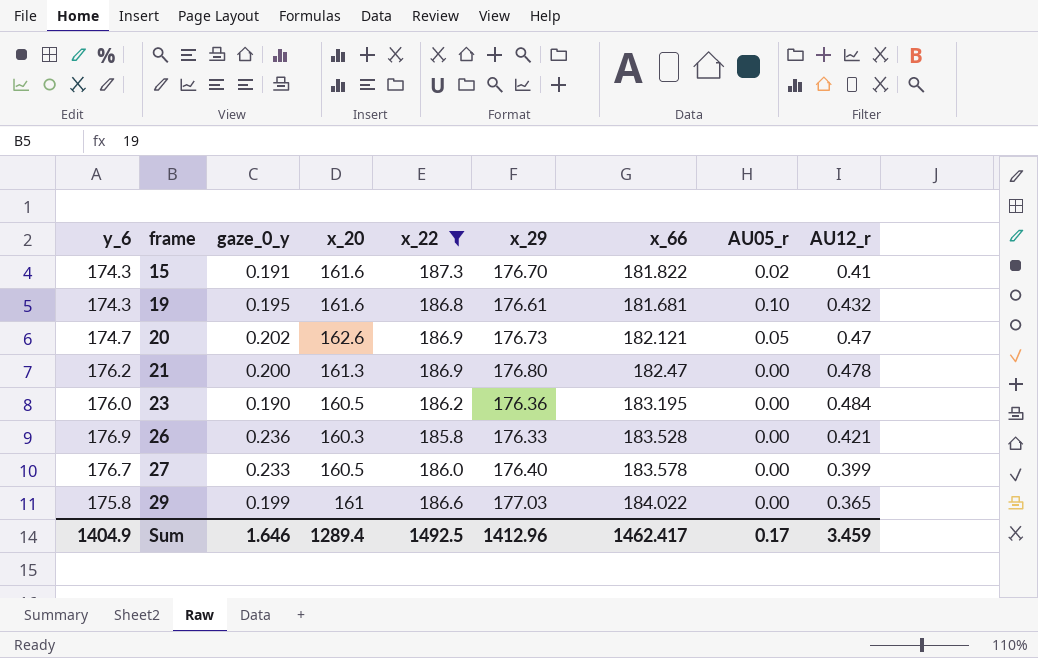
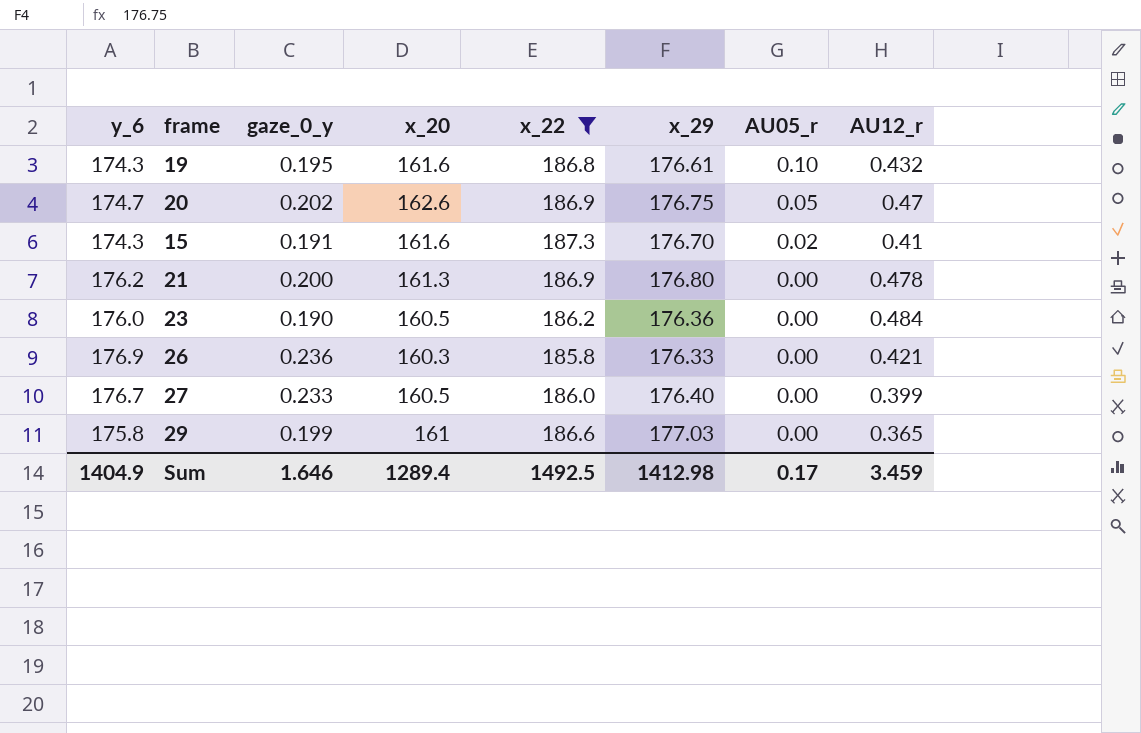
row order: frame ascending -> AU05_r descending
column x_66 | position: 7 -> none
20 | x_29: 176.73 -> 176.75
Sum | x_29: 1412.96 -> 1412.98

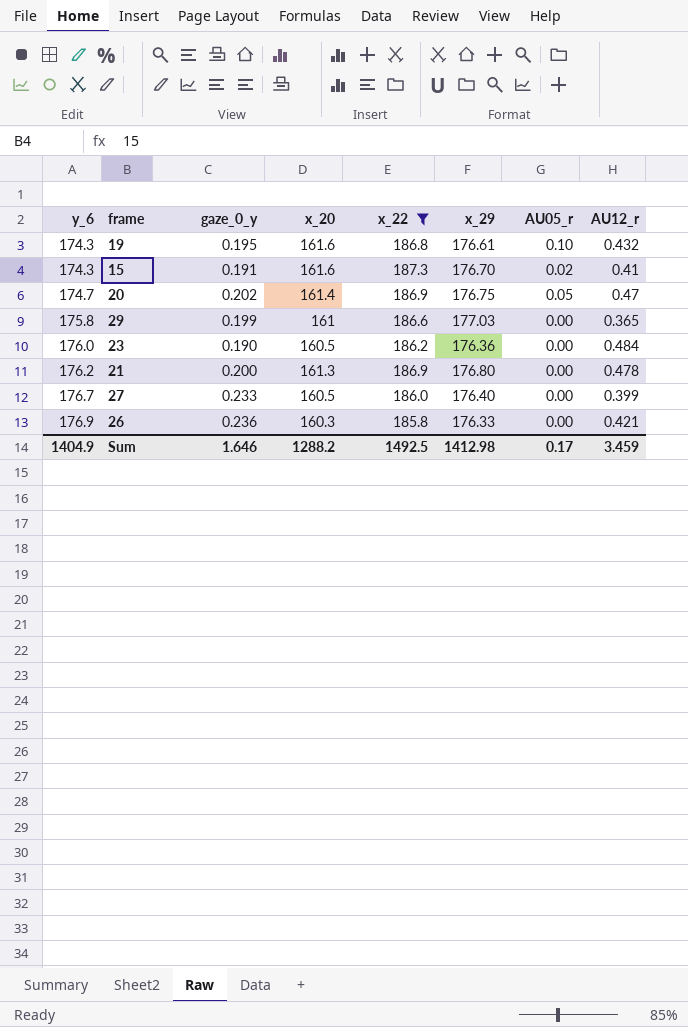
row order: AU05_r descending -> y_6 ascending
20 | x_20: 162.6 -> 161.4
Sum | x_20: 1289.4 -> 1288.2

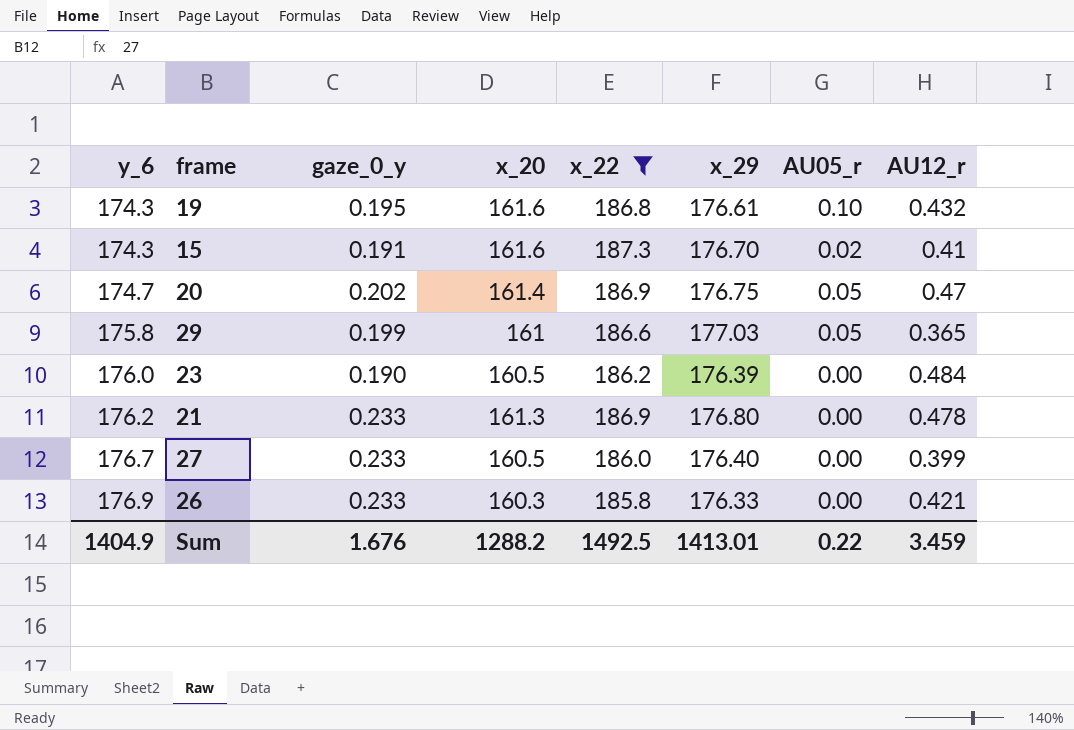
29 | AU05_r: 0.00 -> 0.05
23 | x_29: 176.36 -> 176.39
21 | gaze_0_y: 0.200 -> 0.233
26 | gaze_0_y: 0.236 -> 0.233
Sum | gaze_0_y: 1.646 -> 1.676
Sum | x_29: 1412.98 -> 1413.01
Sum | AU05_r: 0.17 -> 0.22

